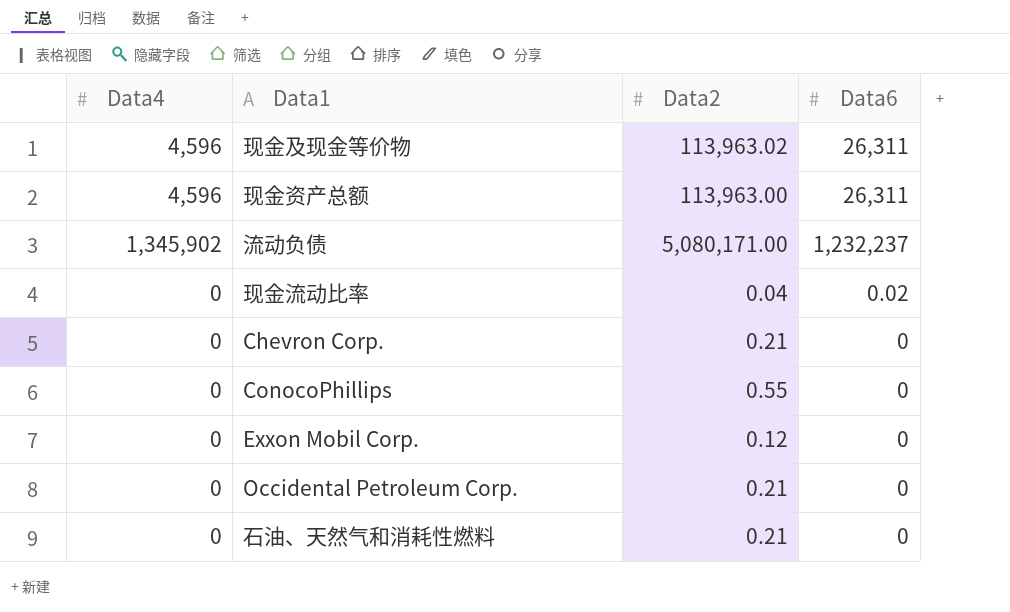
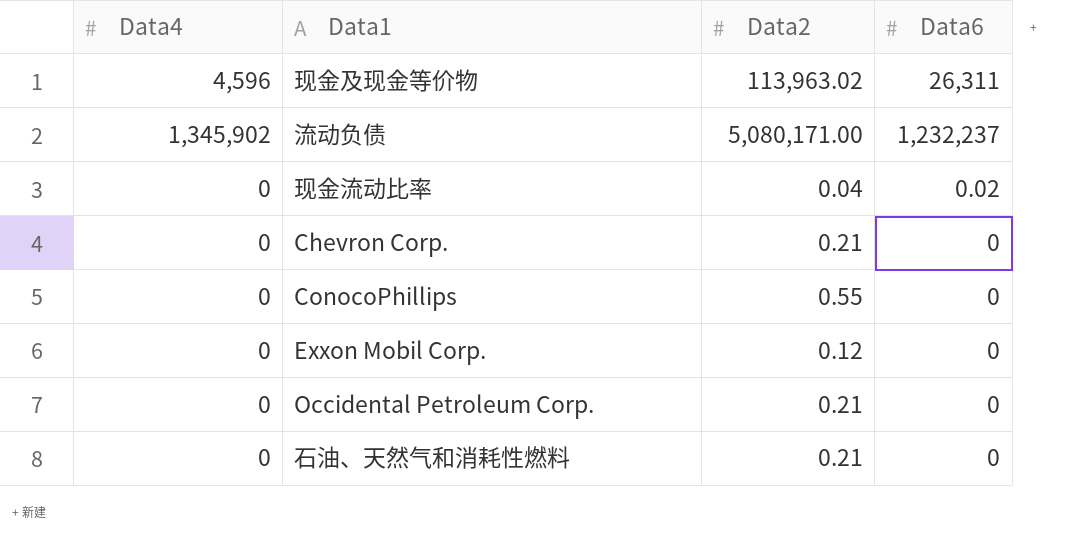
row 现金资产总额: 4,596 | 113,963.00 | 26,311 -> none

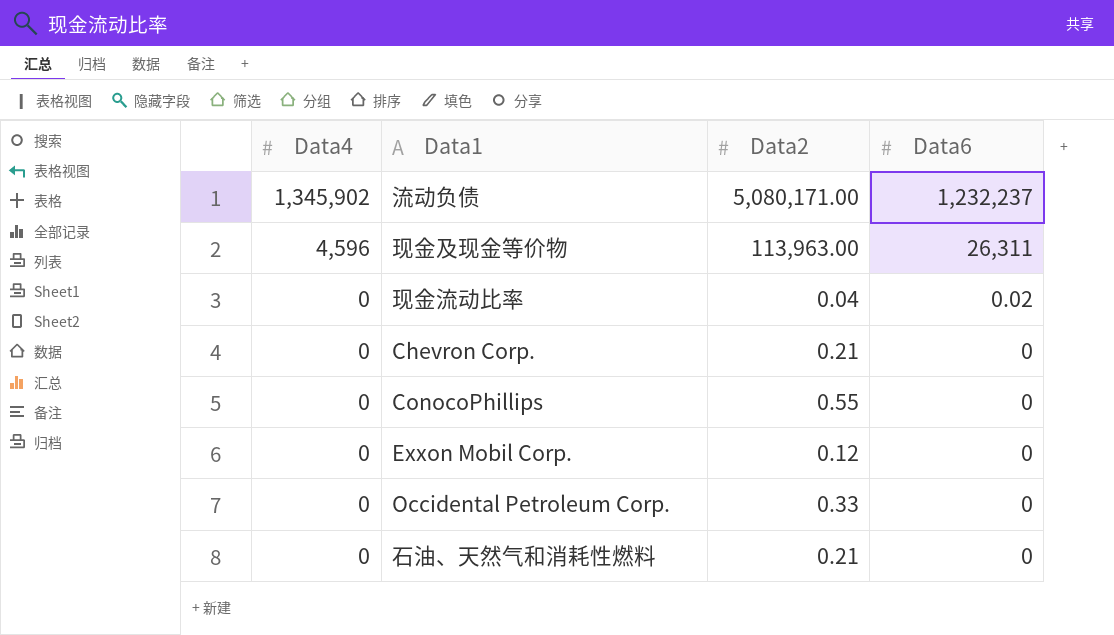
row order: none -> Data4 descending
现金及现金等价物 | Data2: 113,963.02 -> 113,963.00
Occidental Petroleum Corp. | Data2: 0.21 -> 0.33

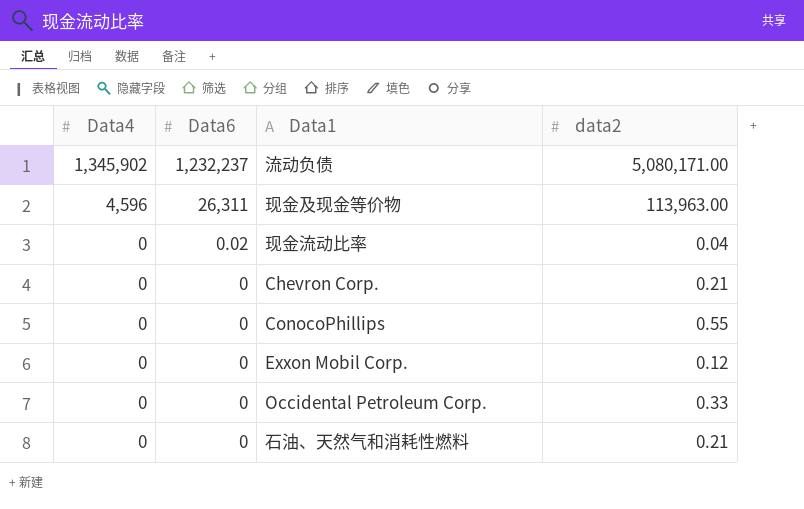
column Data6 | position: 4 -> 2
column name: Data2 -> data2

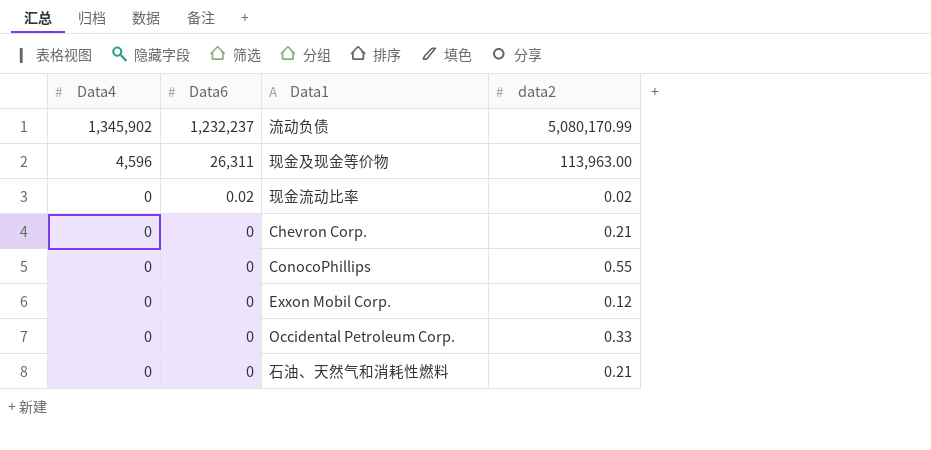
流动负债 | data2: 5,080,171.00 -> 5,080,170.99
现金流动比率 | data2: 0.04 -> 0.02

